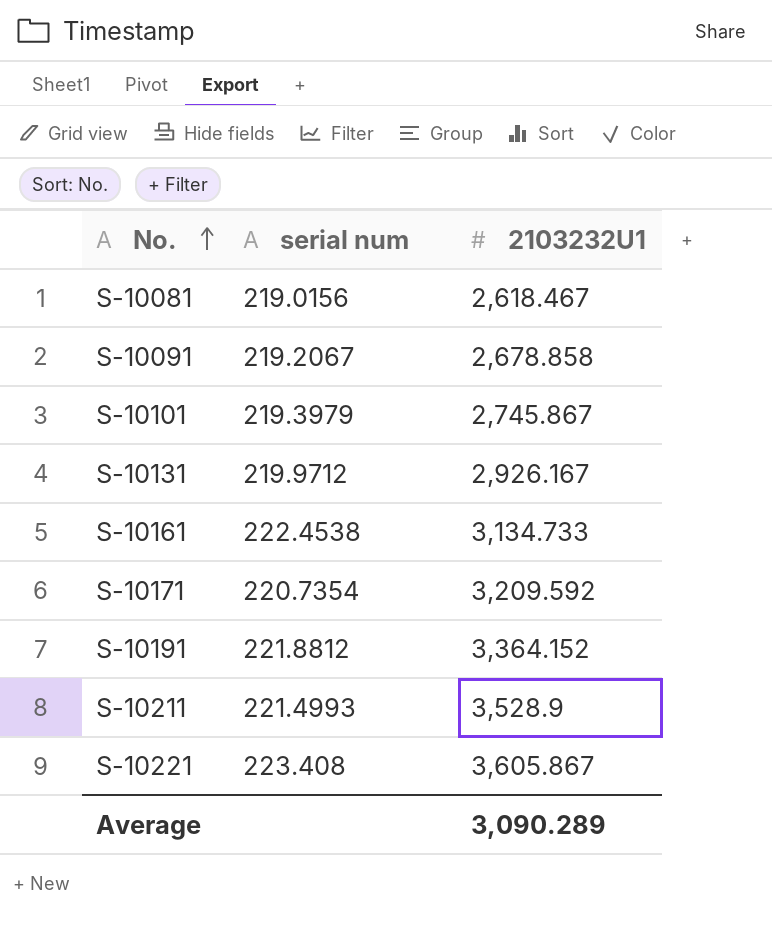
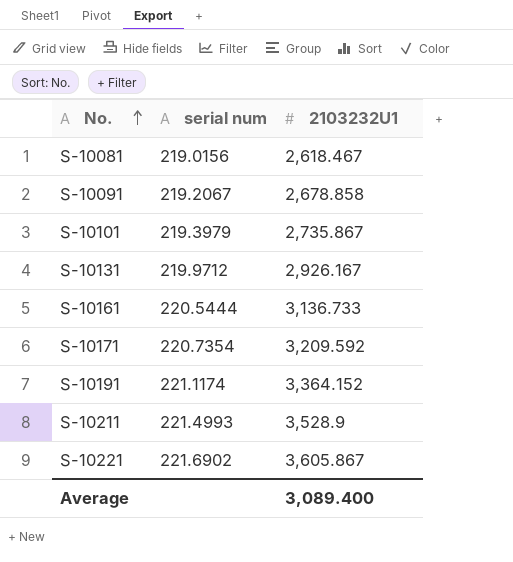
S-10101 | 2103232U1: 2,745.867 -> 2,735.867
S-10161 | serial num: 222.4538 -> 220.5444
S-10161 | 2103232U1: 3,134.733 -> 3,136.733
S-10191 | serial num: 221.8812 -> 221.1174
S-10221 | serial num: 223.408 -> 221.6902
Average | 2103232U1: 3,090.289 -> 3,089.400

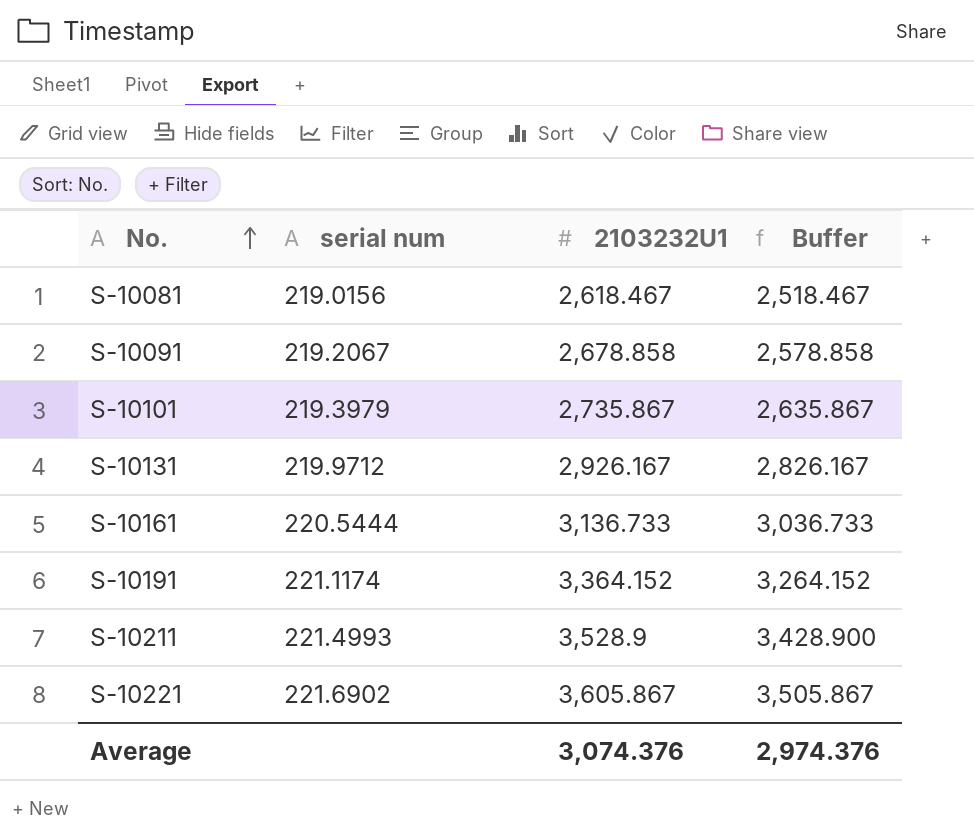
column Buffer | formula: none -> [2103232U1] - 100
row S-10171: 220.7354 | 3,209.592 -> none
Average | 2103232U1: 3,089.400 -> 3,074.376

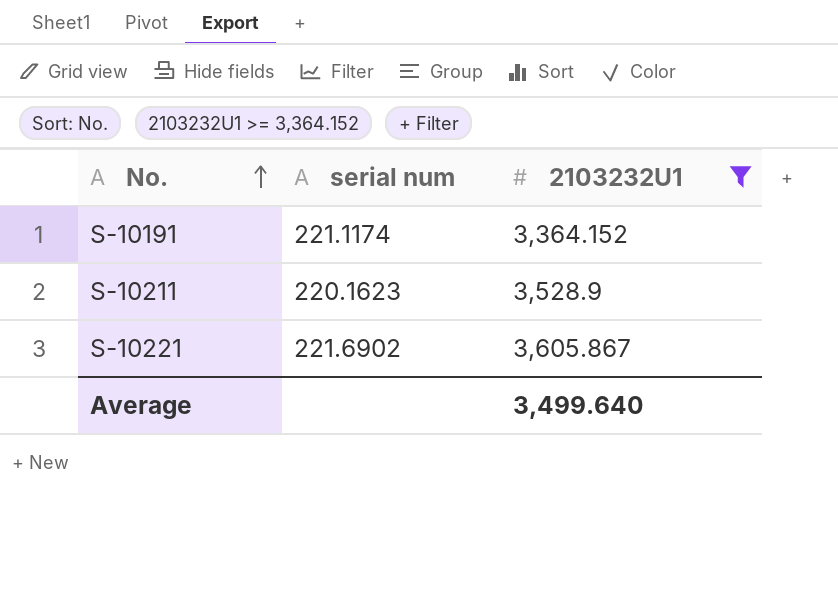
filter: none -> 2103232U1 >= 3,364.152
column Buffer | formula: [2103232U1] - 100 -> none
S-10211 | serial num: 221.4993 -> 220.1623
Average | 2103232U1: 3,074.376 -> 3,499.640

